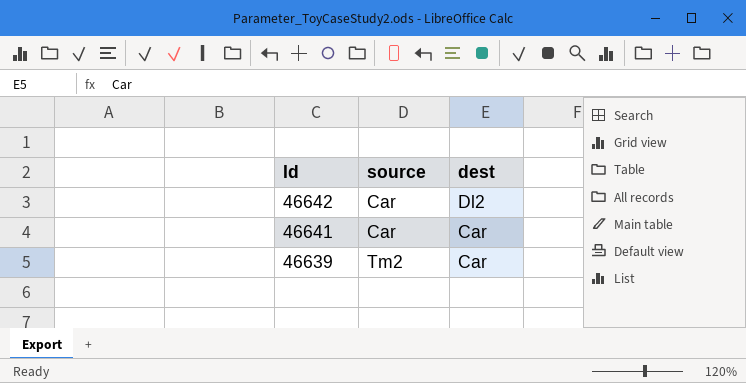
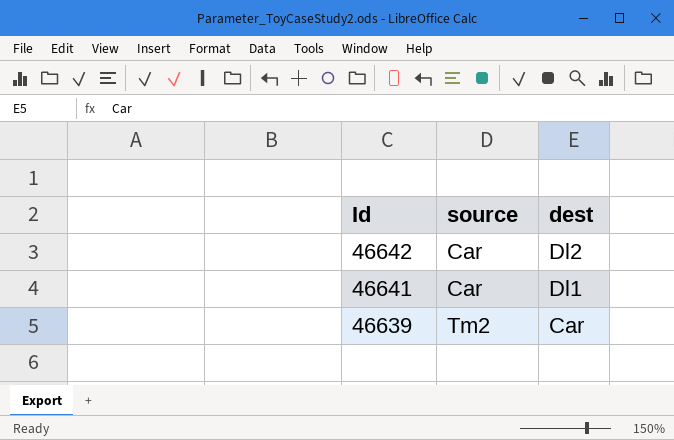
46641 | dest: Car -> Dl1

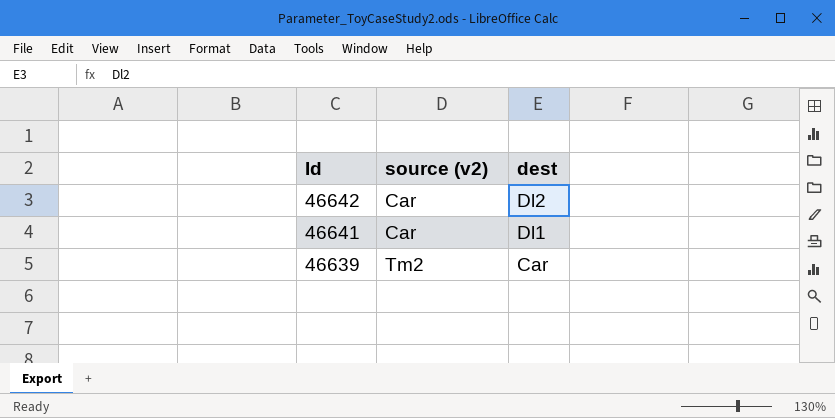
column name: source -> source (v2)

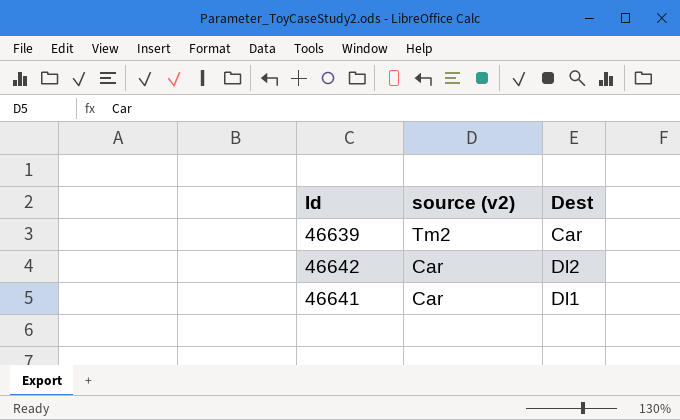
row order: Id descending -> source (v2) descending
column name: dest -> Dest

